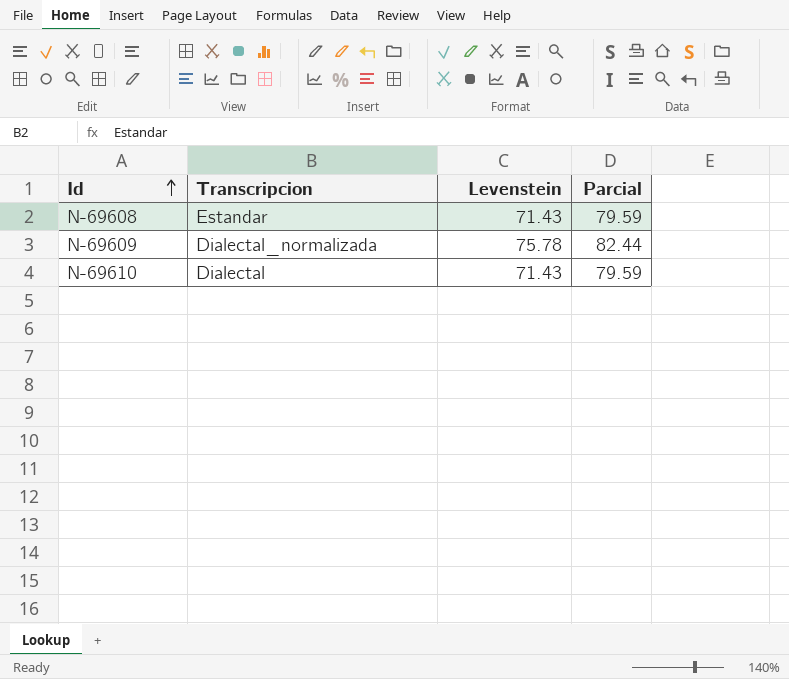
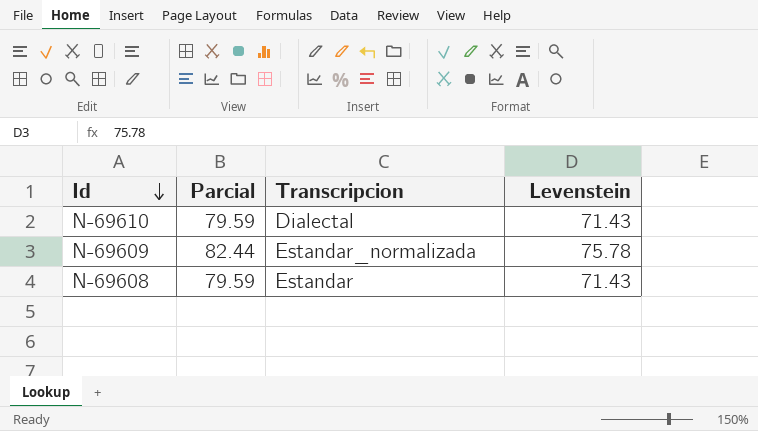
row order: Id ascending -> Id descending
column Parcial | position: 4 -> 2
N-69609 | Transcripcion: Dialectal_normalizada -> Estandar_normalizada

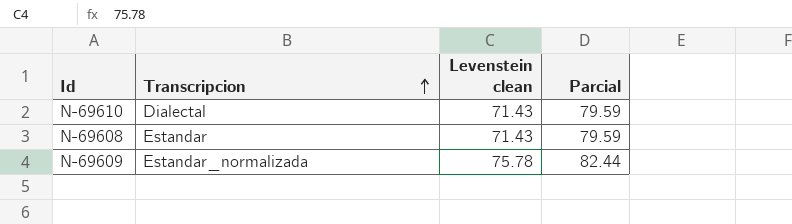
row order: Id descending -> Transcripcion ascending
column name: Levenstein -> Levenstein clean
column Parcial | position: 2 -> 4

